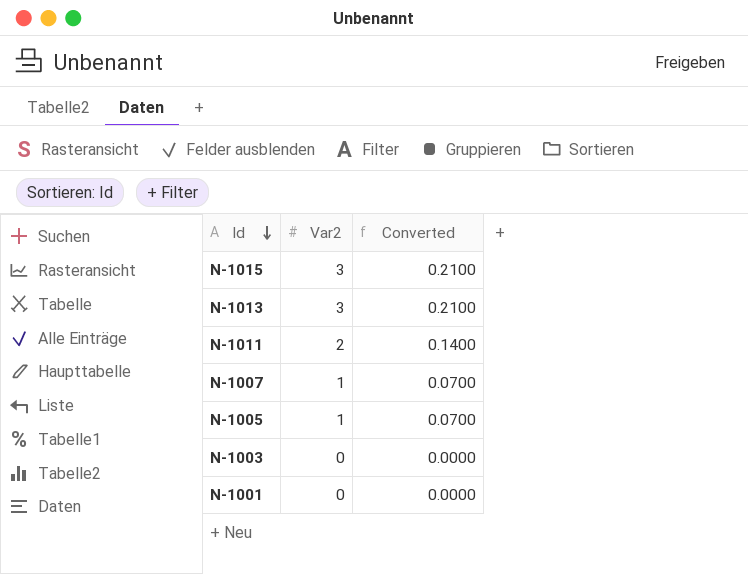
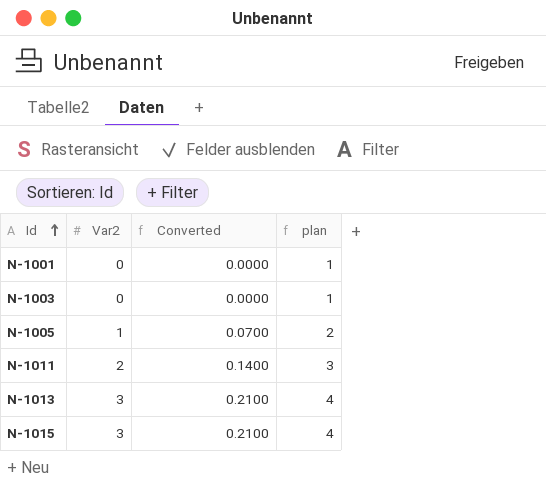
row order: Id descending -> Id ascending
column plan | formula: none -> [Var2] + 1
row N-1007: 1 | 0.0700 -> none

